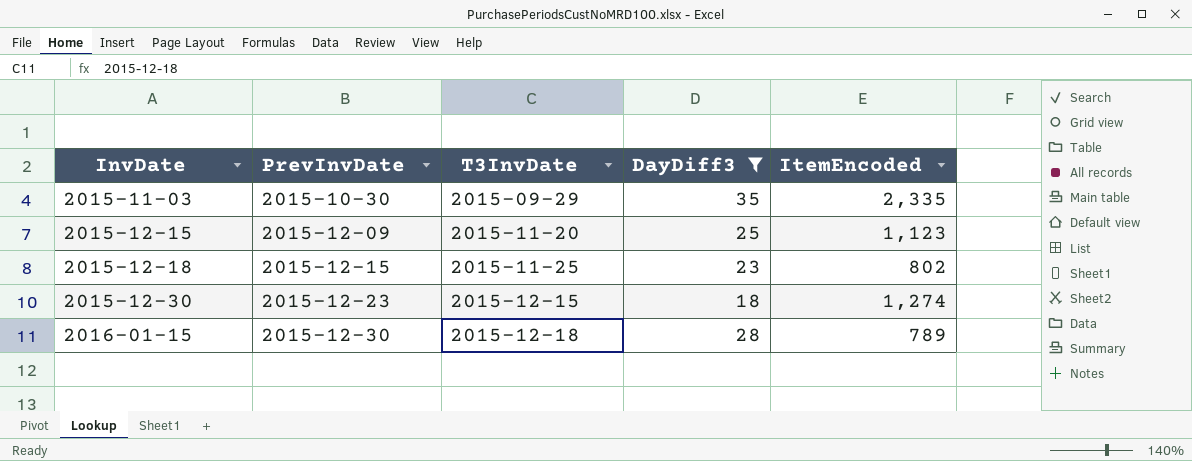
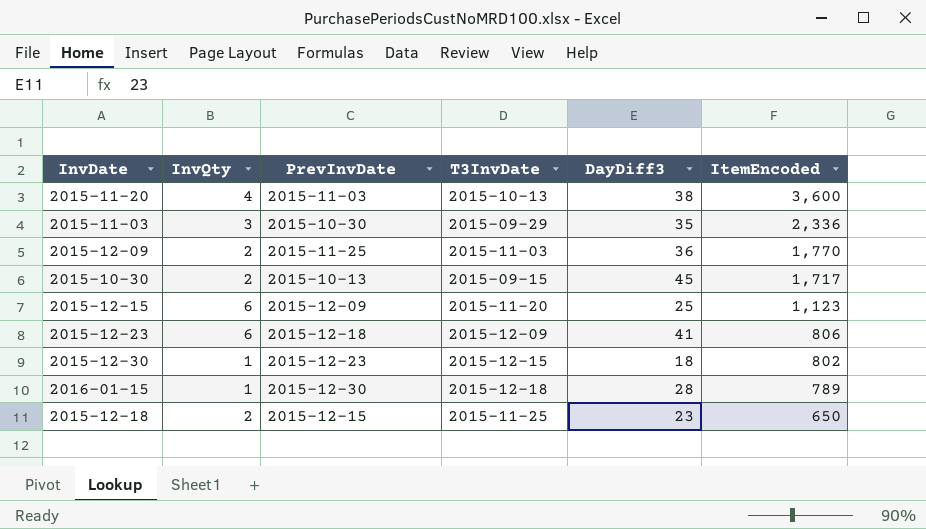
filter: DayDiff3 <= 35 -> none
row order: InvDate ascending -> ItemEncoded descending
column InvQty | position: none -> 2
2015-11-03 | ItemEncoded: 2,335 -> 2,336
2015-12-30 | ItemEncoded: 1,274 -> 802
2015-12-18 | ItemEncoded: 802 -> 650

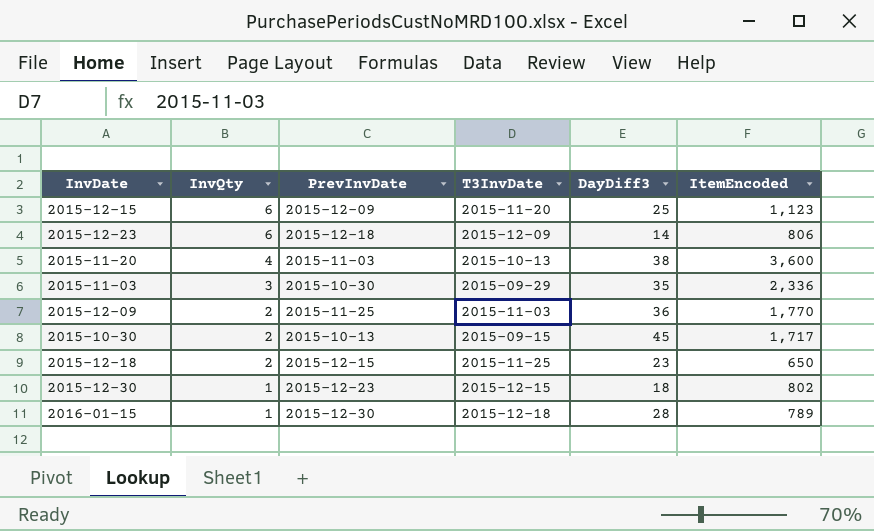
row order: ItemEncoded descending -> InvQty descending
2015-12-23 | DayDiff3: 41 -> 14

